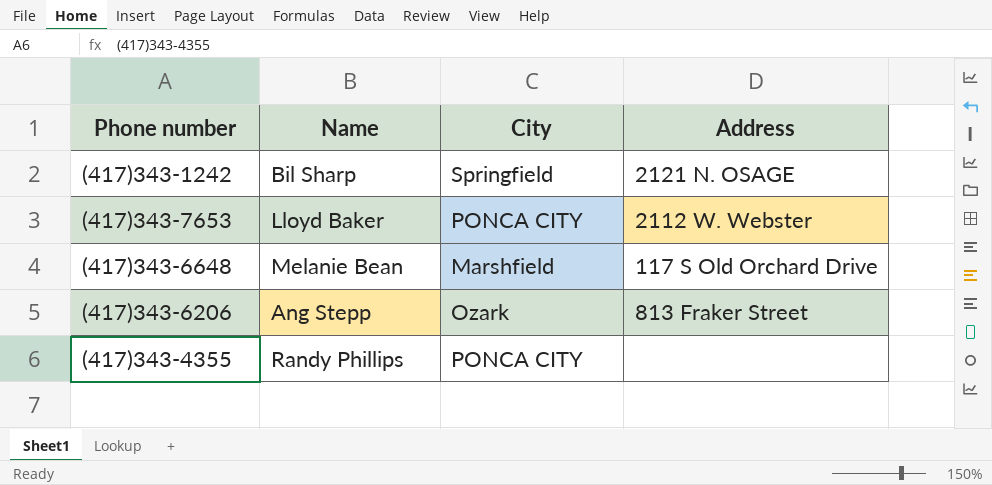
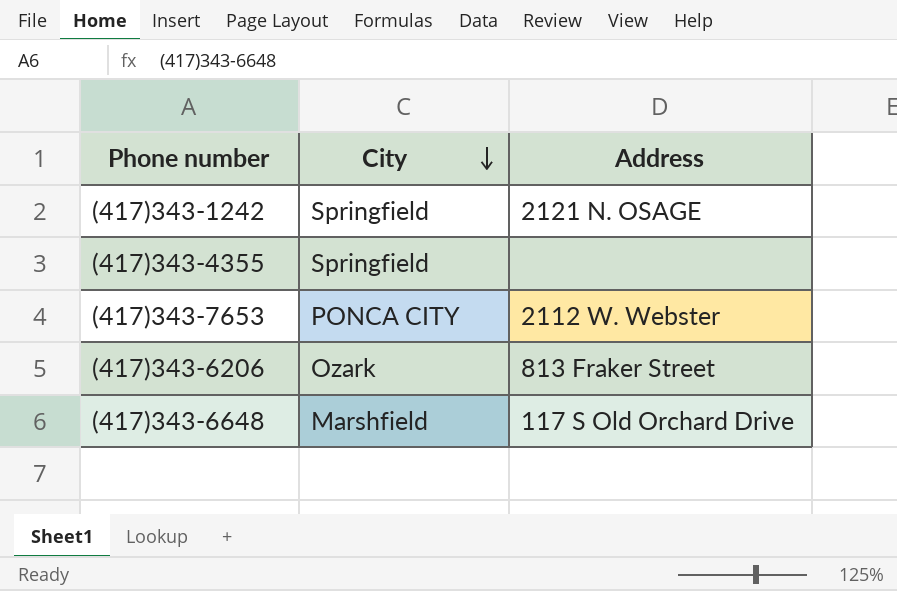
row order: none -> City descending
column Name | position: 2 -> none
(417)343-4355 | City: PONCA CITY -> Springfield

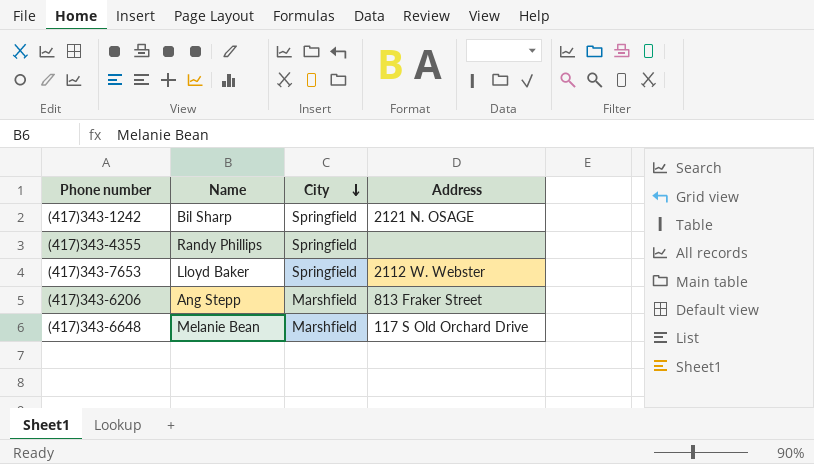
column Name | position: none -> 2
(417)343-7653 | City: PONCA CITY -> Springfield
(417)343-6206 | City: Ozark -> Marshfield

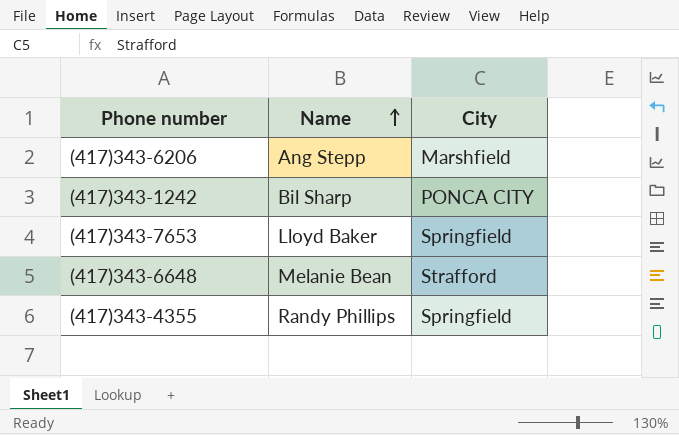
row order: City descending -> Name ascending
column Address | position: 4 -> none
(417)343-1242 | City: Springfield -> PONCA CITY
(417)343-6648 | City: Marshfield -> Strafford

